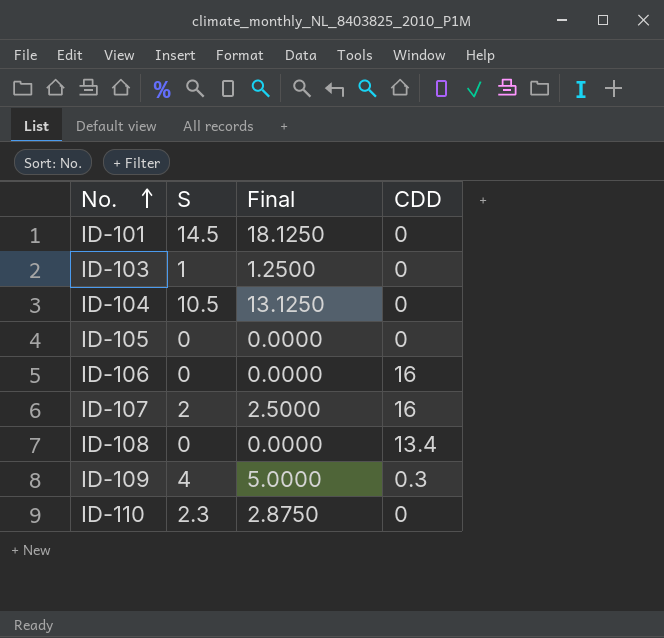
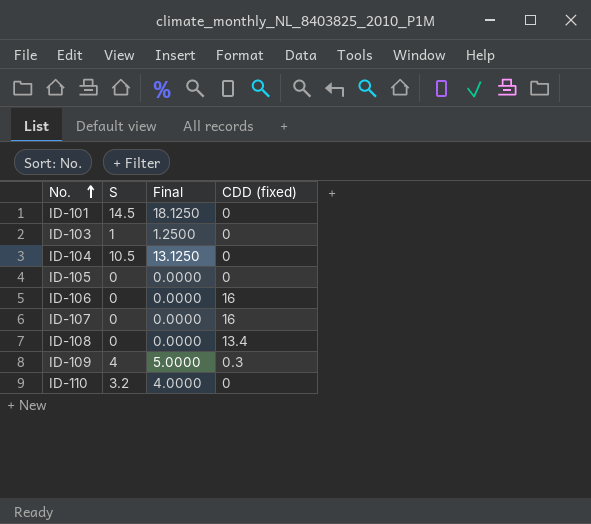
column name: CDD -> CDD (fixed)
ID-107 | S: 2 -> 0
ID-107 | Final: 2.5000 -> 0.0000
ID-110 | S: 2.3 -> 3.2
ID-110 | Final: 2.8750 -> 4.0000

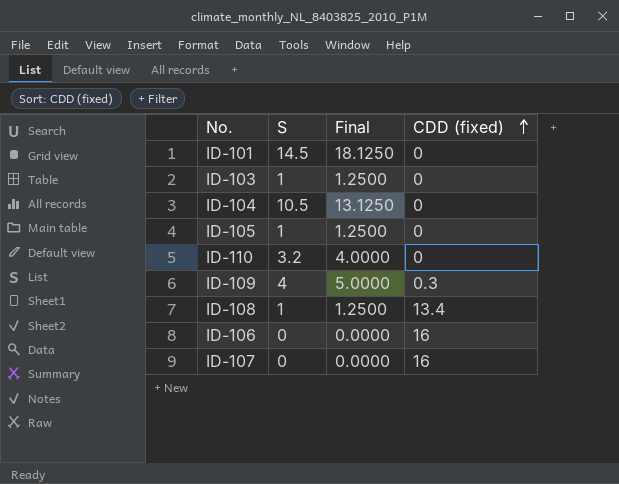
row order: No. ascending -> CDD (fixed) ascending
ID-105 | S: 0 -> 1
ID-105 | Final: 0.0000 -> 1.2500
ID-108 | S: 0 -> 1
ID-108 | Final: 0.0000 -> 1.2500

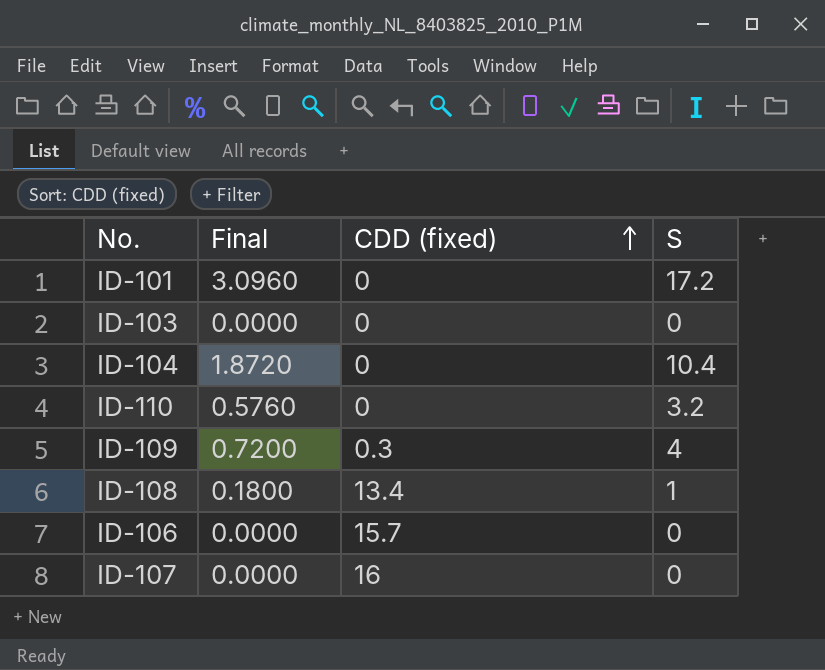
column Final | formula: [S] * 1.25 -> [S] * 0.18
column S | position: 2 -> 4
row ID-105: 1 | 1.2500 | 0 -> none
ID-101 | S: 14.5 -> 17.2
ID-103 | S: 1 -> 0
ID-104 | S: 10.5 -> 10.4
ID-106 | CDD (fixed): 16 -> 15.7

